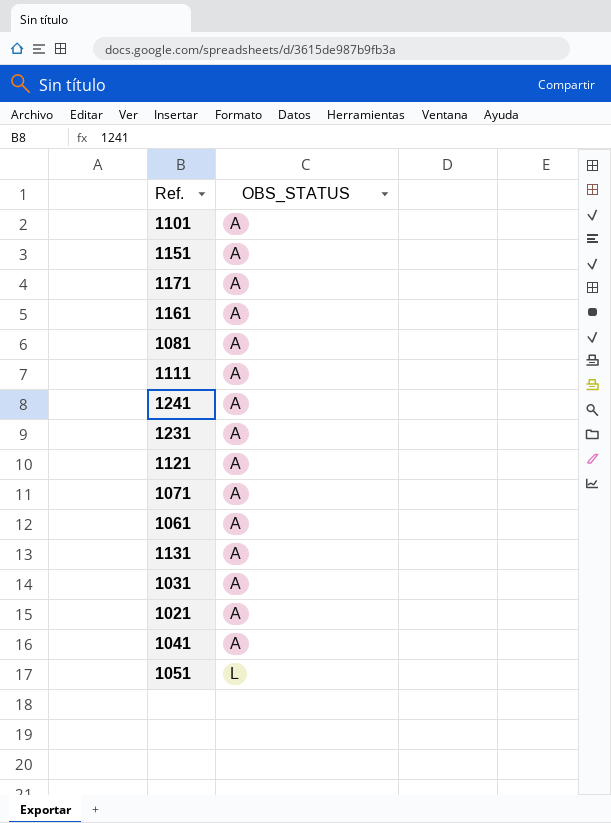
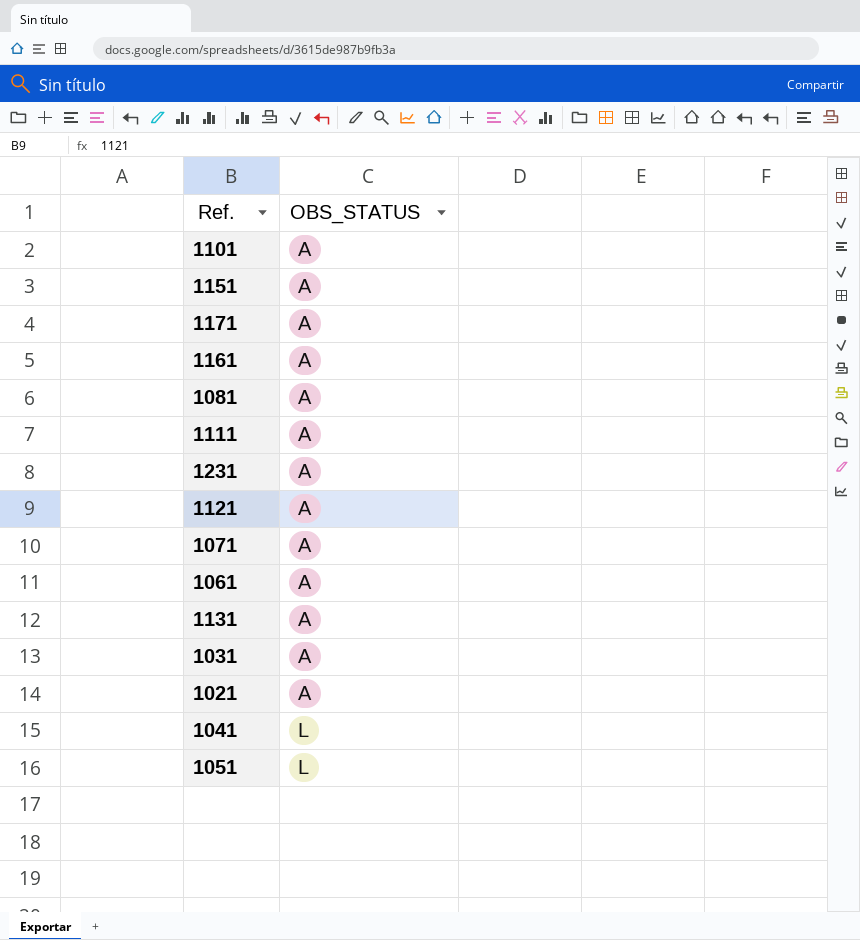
row 1241: A -> none
1041 | OBS_STATUS: A -> L

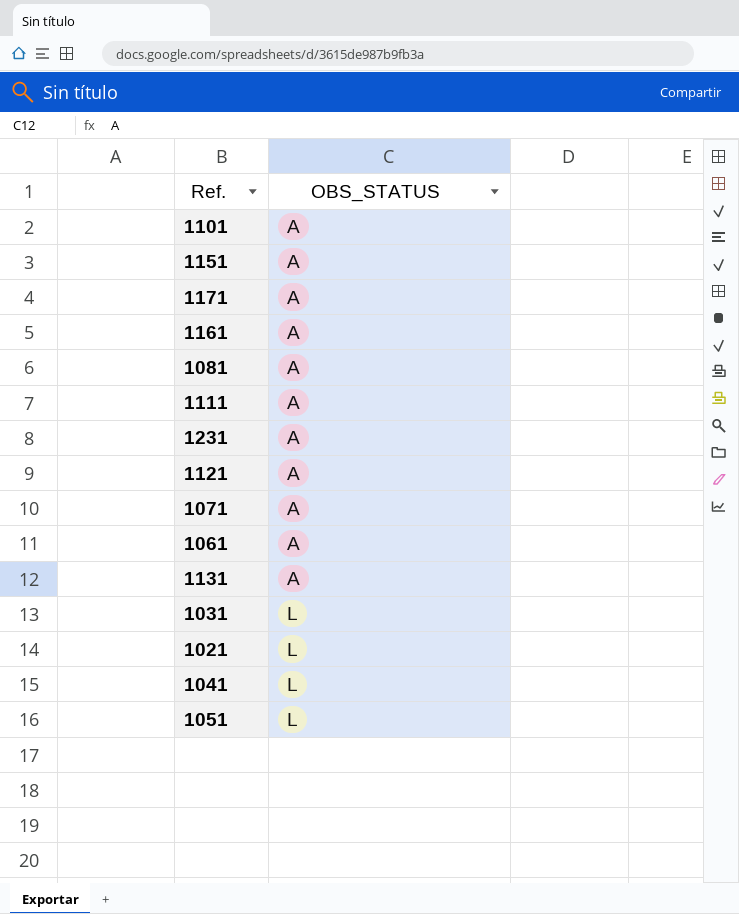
1031 | OBS_STATUS: A -> L
1021 | OBS_STATUS: A -> L

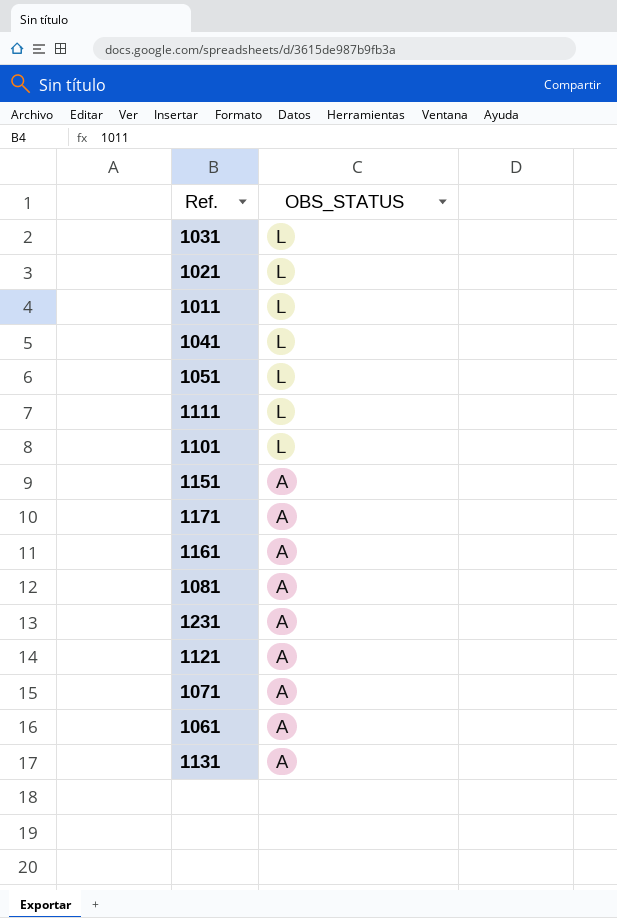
row order: OBS_STATUS ascending -> OBS_STATUS descending
row 1011: none -> L
1111 | OBS_STATUS: A -> L
1101 | OBS_STATUS: A -> L

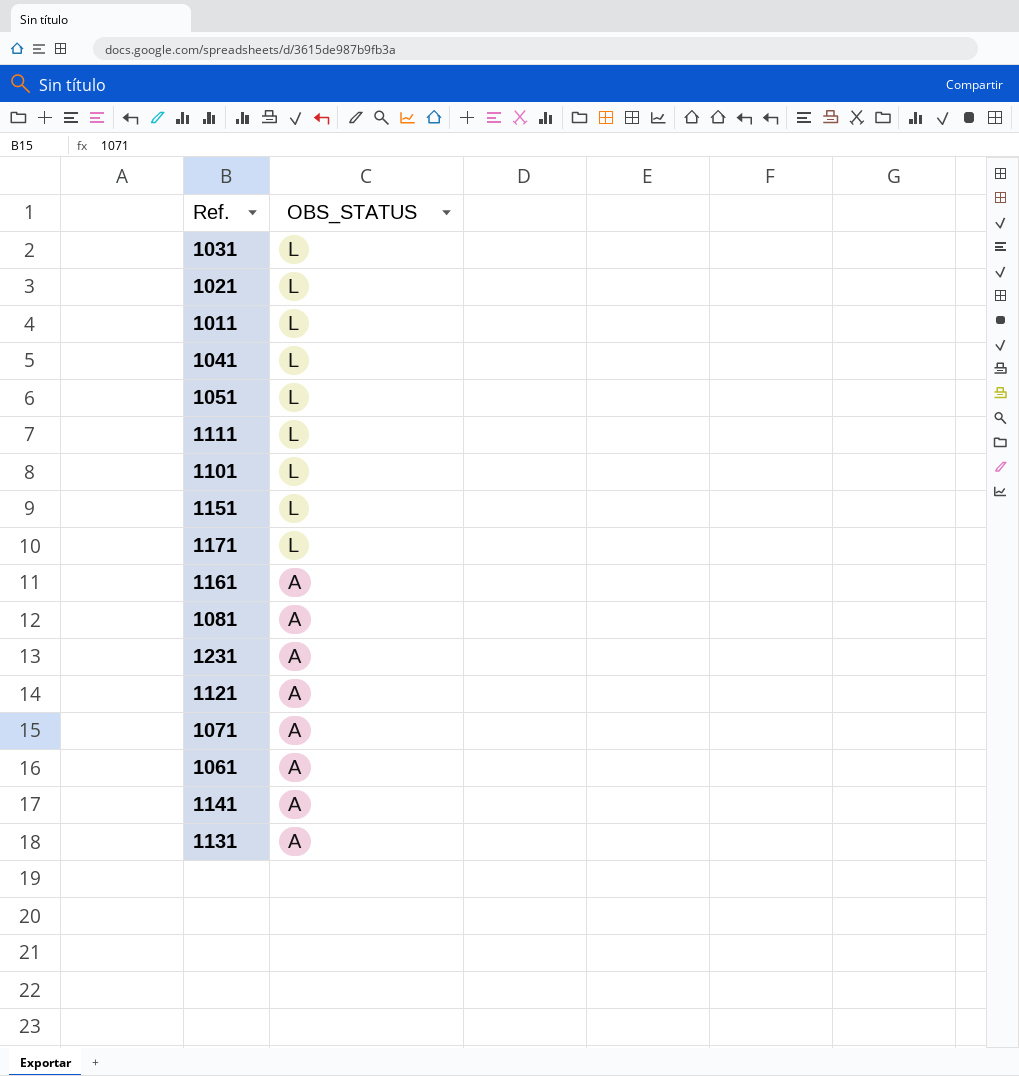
1151 | OBS_STATUS: A -> L
1171 | OBS_STATUS: A -> L
row 1141: none -> A

